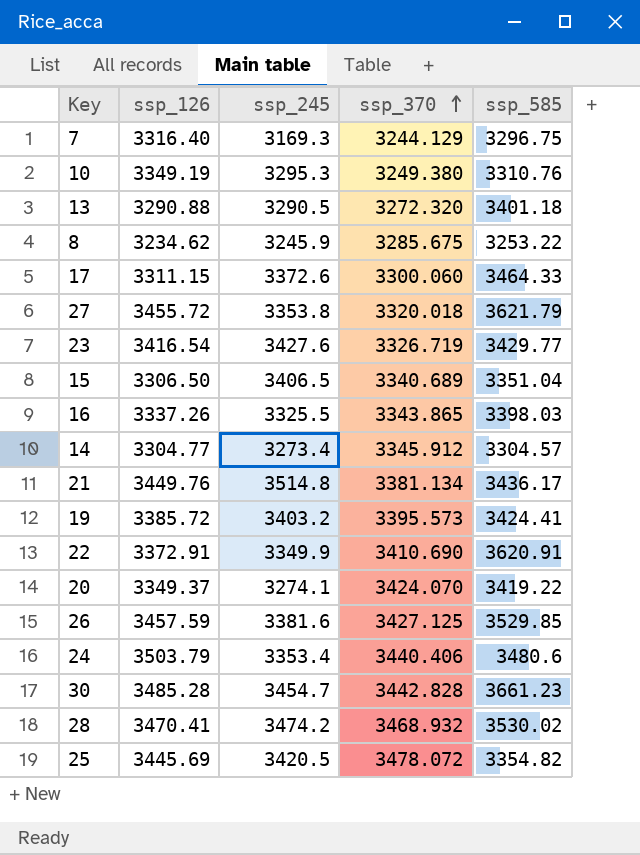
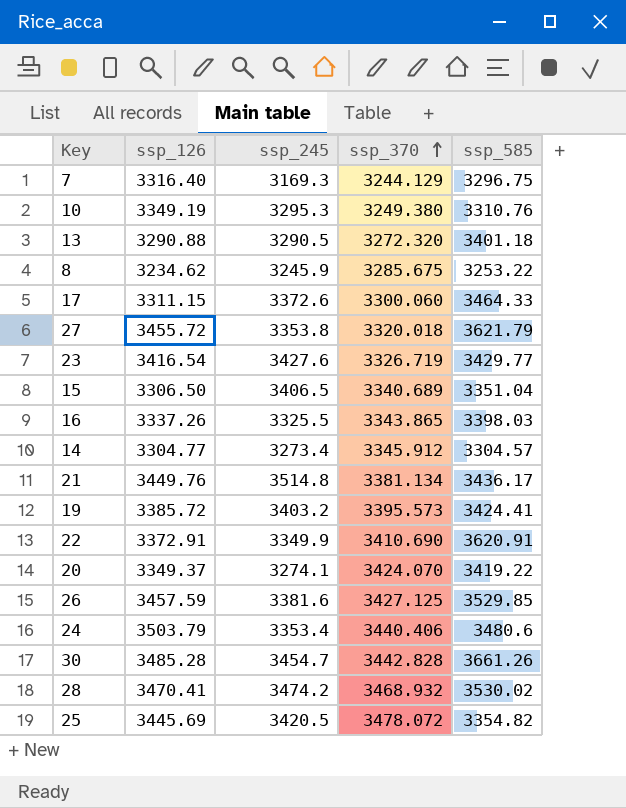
30 | ssp_585: 3661.23 -> 3661.26

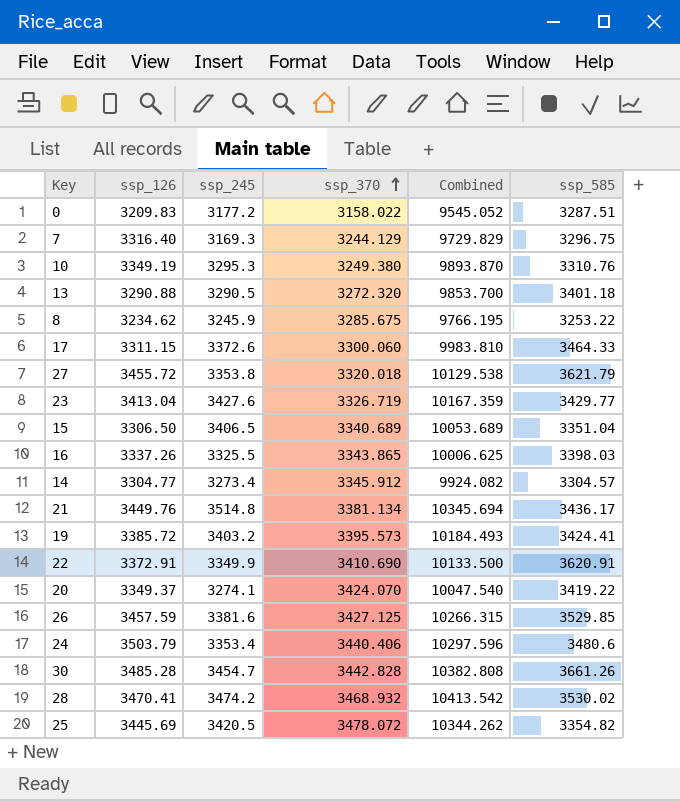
column Combined | formula: none -> [ssp_126] + [ssp_245] + [ssp_370]
row 0: none -> 3209.83 | 3177.2 | 3158.022 | 9545.052 | 3287.51
23 | ssp_126: 3416.54 -> 3413.04

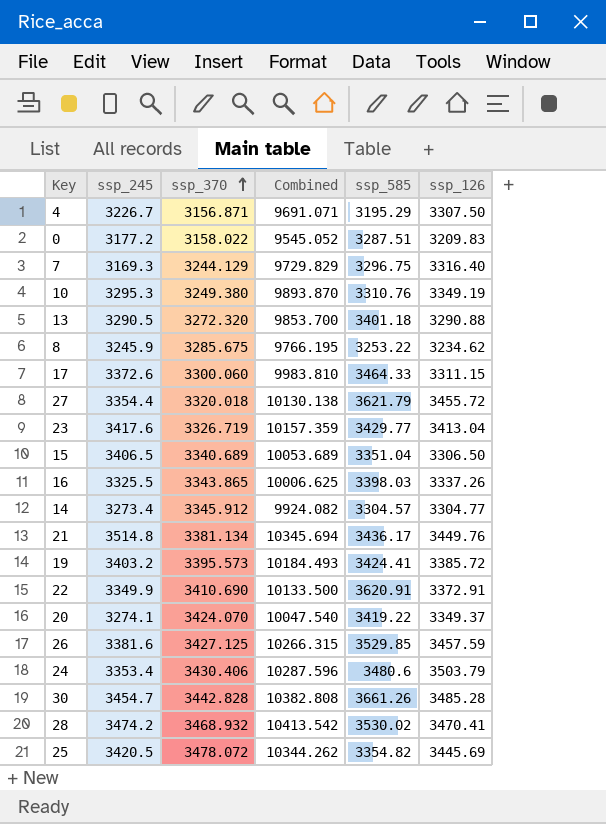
column ssp_126 | position: 2 -> 6
row 4: none -> 3226.7 | 3156.871 | 9691.071 | 3195.29 | 3307.50
27 | ssp_245: 3353.8 -> 3354.4
27 | Combined: 10129.538 -> 10130.138
23 | ssp_245: 3427.6 -> 3417.6
23 | Combined: 10167.359 -> 10157.359
24 | ssp_370: 3440.406 -> 3430.406
24 | Combined: 10297.596 -> 10287.596

